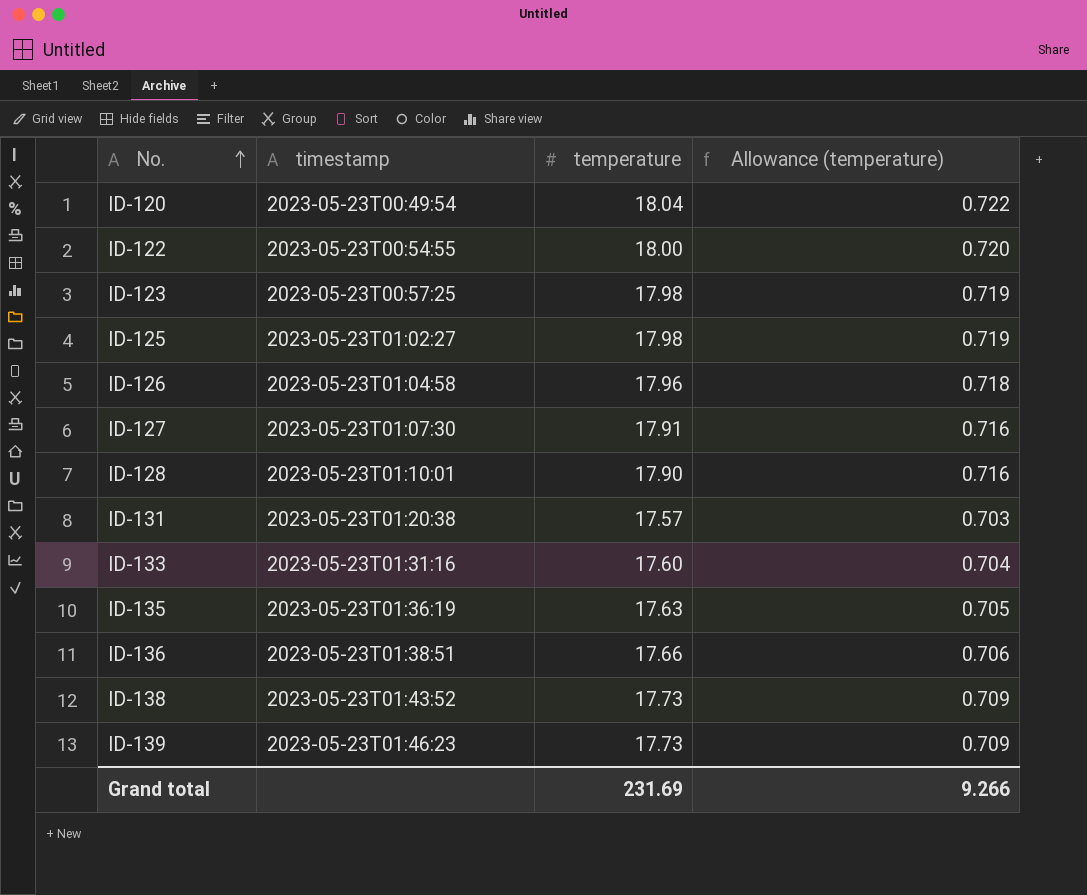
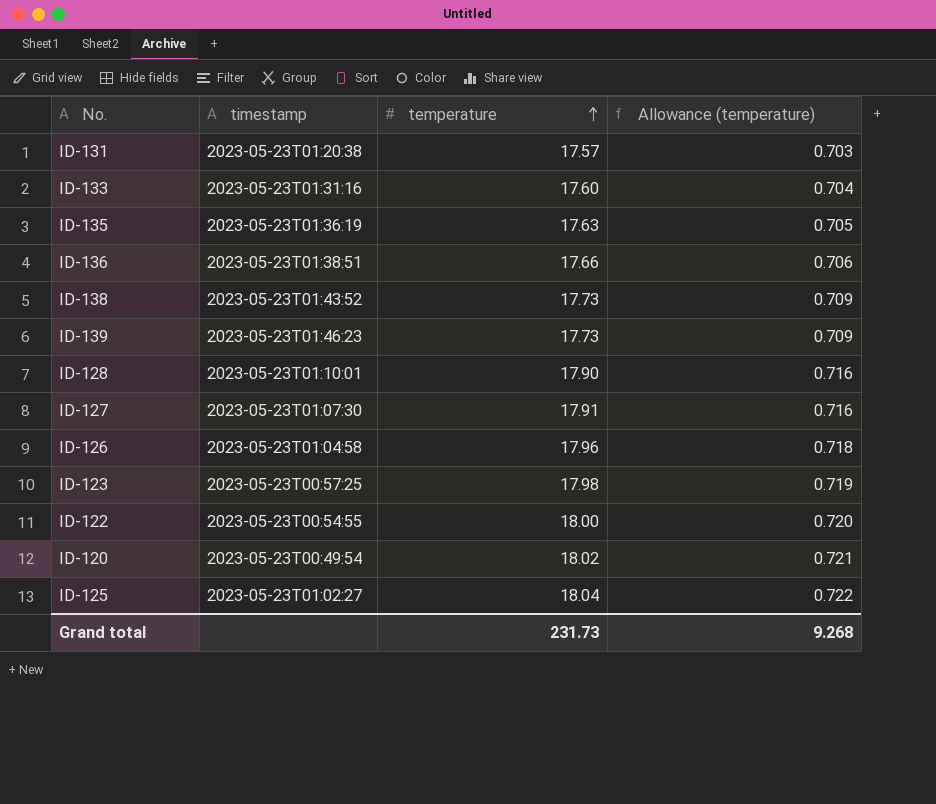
row order: No. ascending -> temperature ascending
ID-120 | temperature: 18.04 -> 18.02
ID-120 | Allowance (temperature): 0.722 -> 0.721
ID-125 | temperature: 17.98 -> 18.04
ID-125 | Allowance (temperature): 0.719 -> 0.722
Grand total | temperature: 231.69 -> 231.73
Grand total | Allowance (temperature): 9.266 -> 9.268

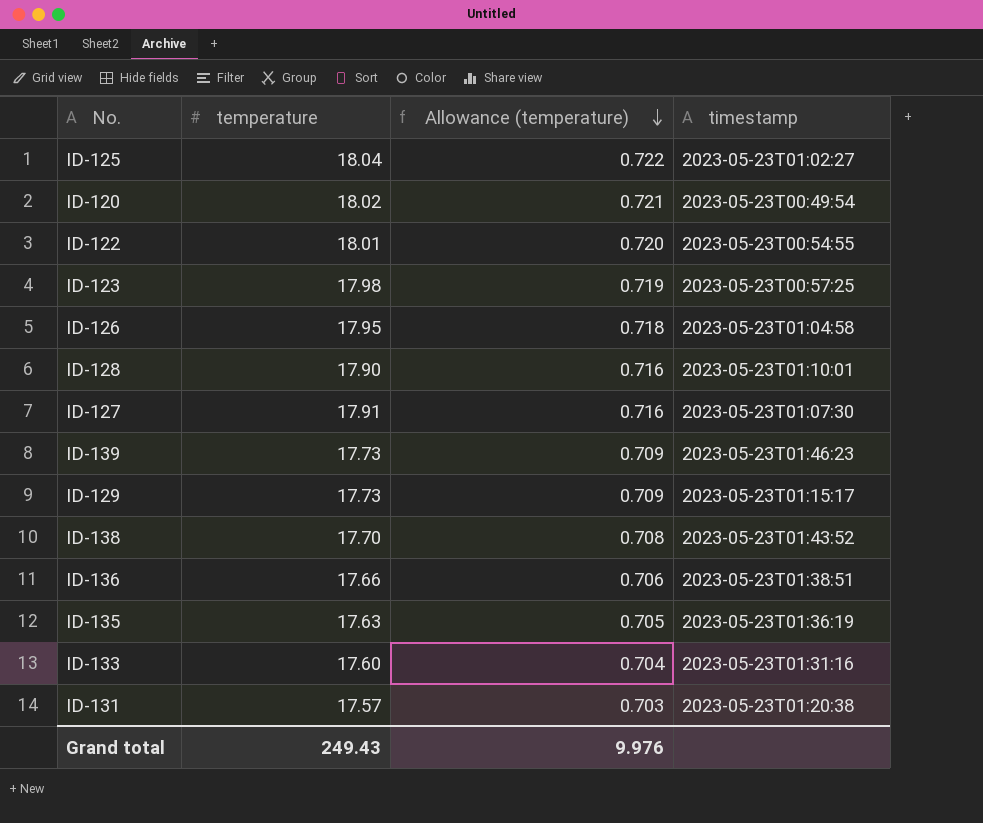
row order: temperature ascending -> Allowance (temperature) descending
column timestamp | position: 2 -> 4
ID-122 | temperature: 18.00 -> 18.01
ID-126 | temperature: 17.96 -> 17.95
row ID-129: none -> 17.73 | 0.709 | 2023-05-23T01:15:17
ID-138 | temperature: 17.73 -> 17.70
ID-138 | Allowance (temperature): 0.709 -> 0.708
Grand total | temperature: 231.73 -> 249.43
Grand total | Allowance (temperature): 9.268 -> 9.976

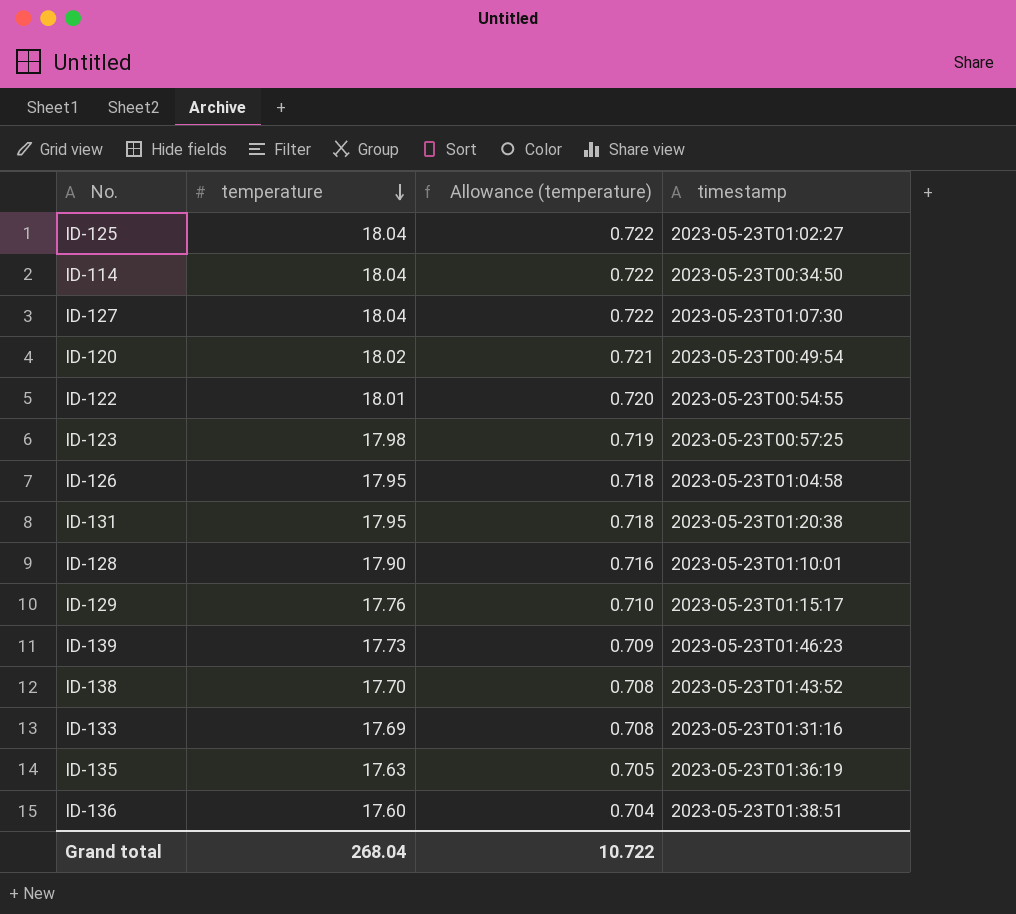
row order: Allowance (temperature) descending -> temperature descending
row ID-114: none -> 18.04 | 0.722 | 2023-05-23T00:34:50
ID-127 | temperature: 17.91 -> 18.04
ID-127 | Allowance (temperature): 0.716 -> 0.722
ID-131 | temperature: 17.57 -> 17.95
ID-131 | Allowance (temperature): 0.703 -> 0.718
ID-129 | temperature: 17.73 -> 17.76
ID-129 | Allowance (temperature): 0.709 -> 0.710
ID-133 | temperature: 17.60 -> 17.69
ID-133 | Allowance (temperature): 0.704 -> 0.708
ID-136 | temperature: 17.66 -> 17.60
ID-136 | Allowance (temperature): 0.706 -> 0.704
Grand total | temperature: 249.43 -> 268.04
Grand total | Allowance (temperature): 9.976 -> 10.722

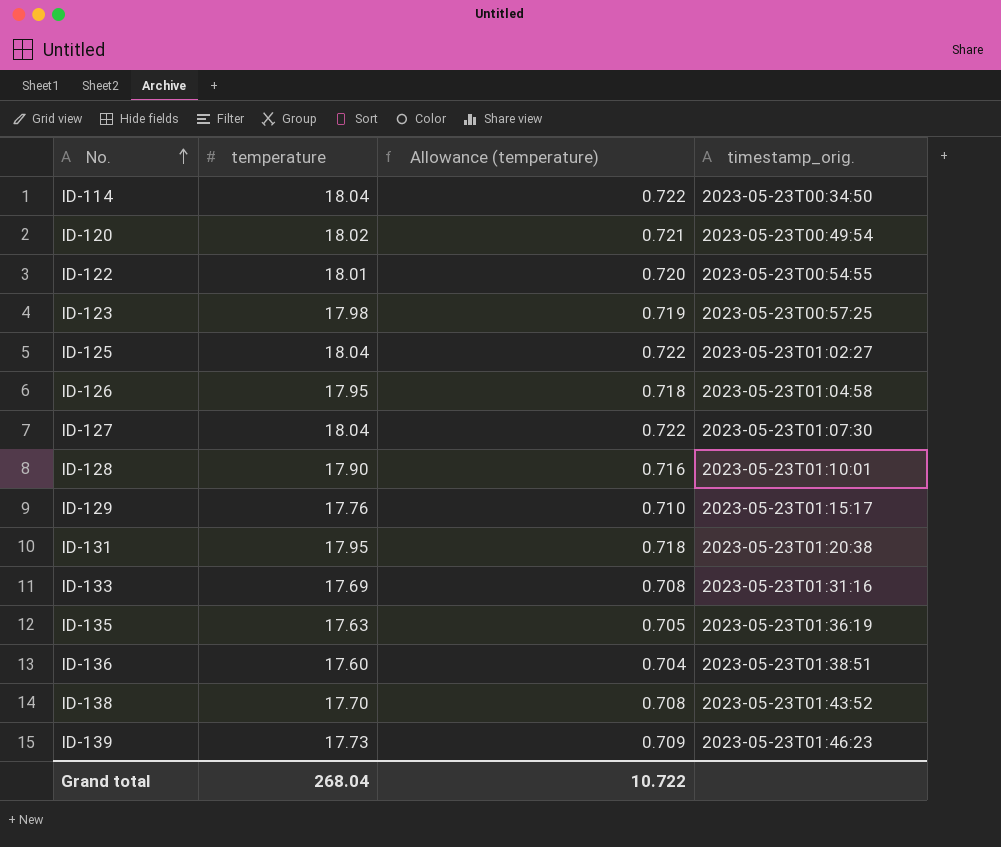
row order: temperature descending -> No. ascending
column name: timestamp -> timestamp_orig.

